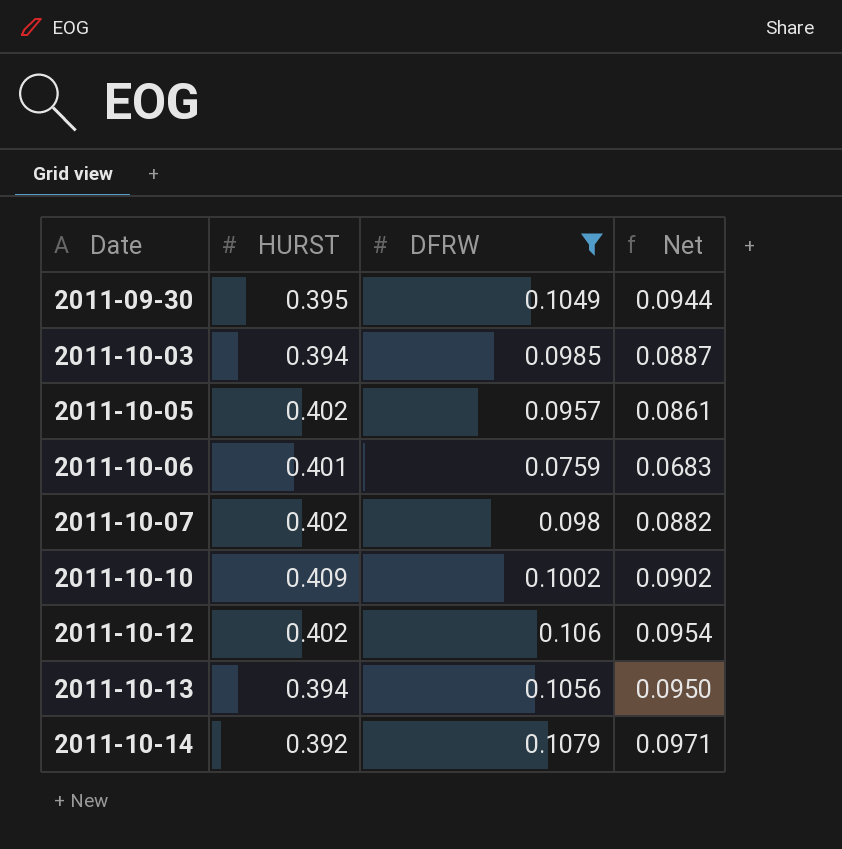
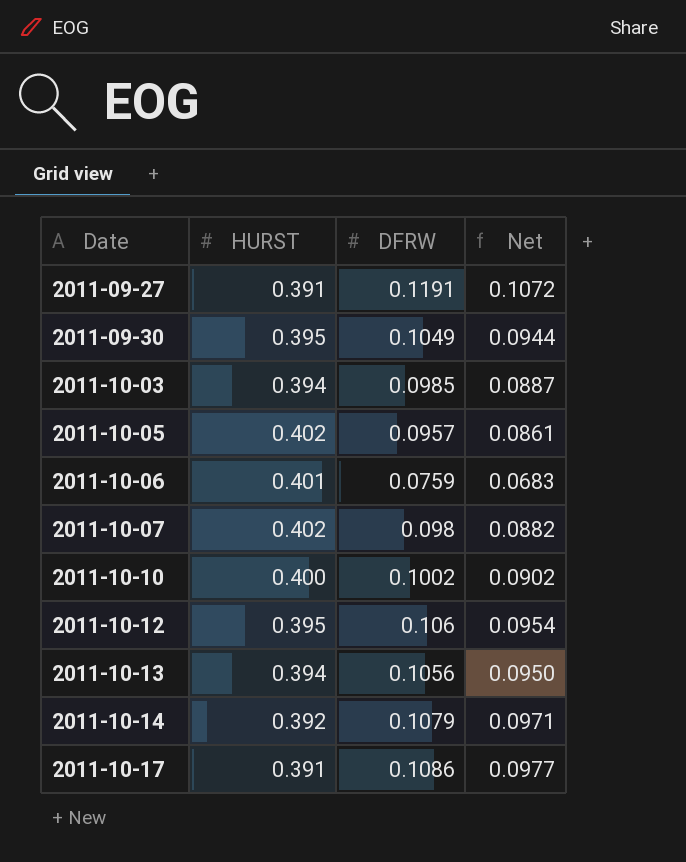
filter: DFRW <= 0.1079 -> none
2011-10-10 | HURST: 0.409 -> 0.400
2011-10-12 | HURST: 0.402 -> 0.395

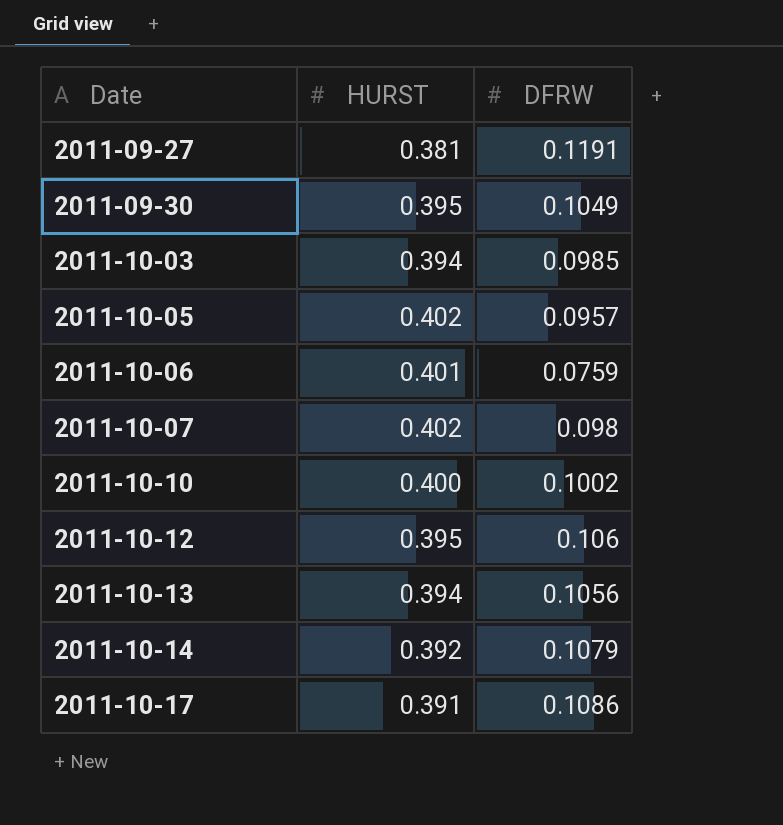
column Net | formula: [DFRW] * 0.9 -> none
2011-09-27 | HURST: 0.391 -> 0.381

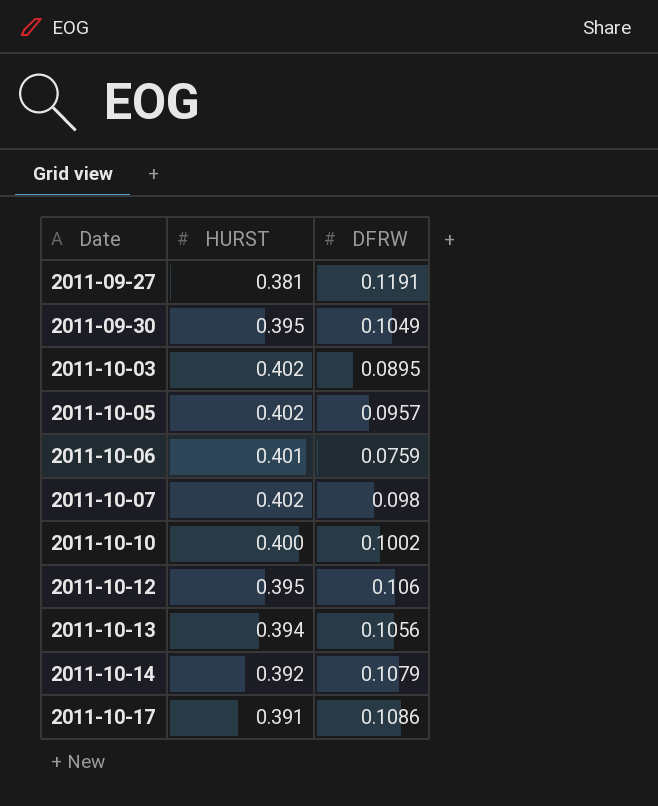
2011-10-03 | HURST: 0.394 -> 0.402
2011-10-03 | DFRW: 0.0985 -> 0.0895

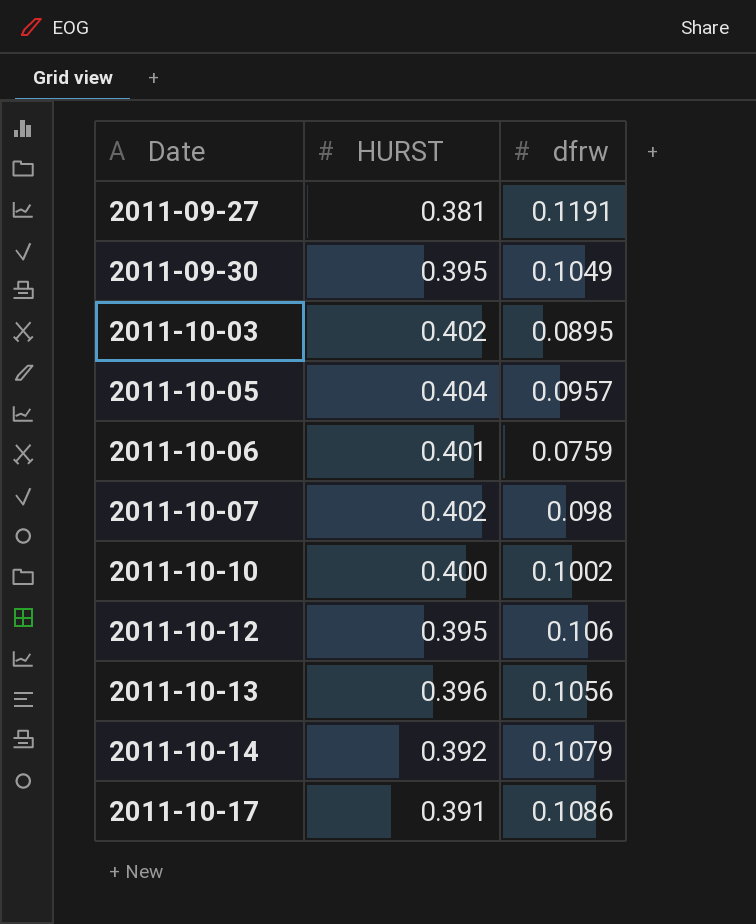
column name: DFRW -> dfrw
2011-10-05 | HURST: 0.402 -> 0.404
2011-10-13 | HURST: 0.394 -> 0.396

